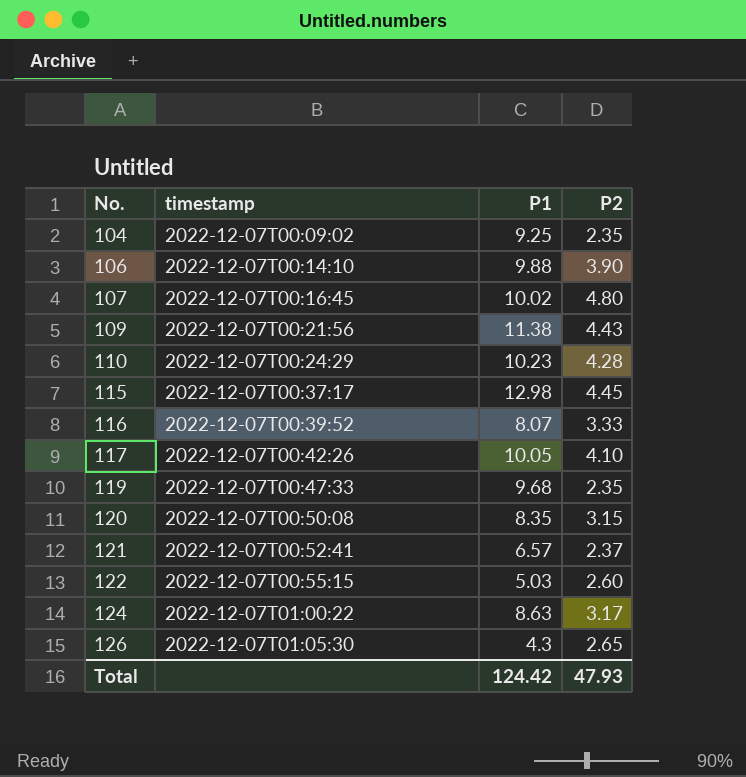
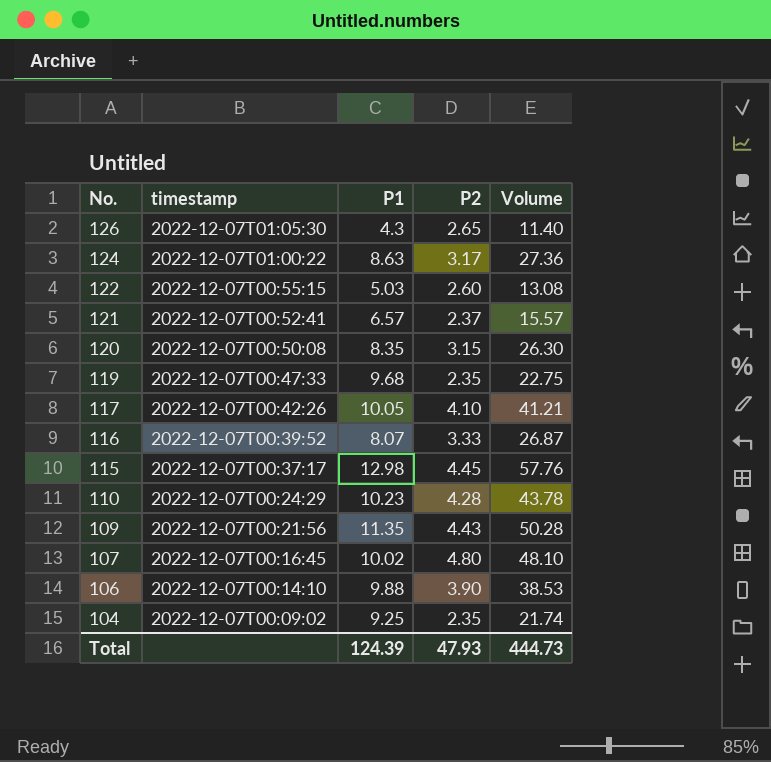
row order: No. ascending -> No. descending
column Volume | formula: none -> [P1] * [P2]
109 | P1: 11.38 -> 11.35
Total | P1: 124.42 -> 124.39

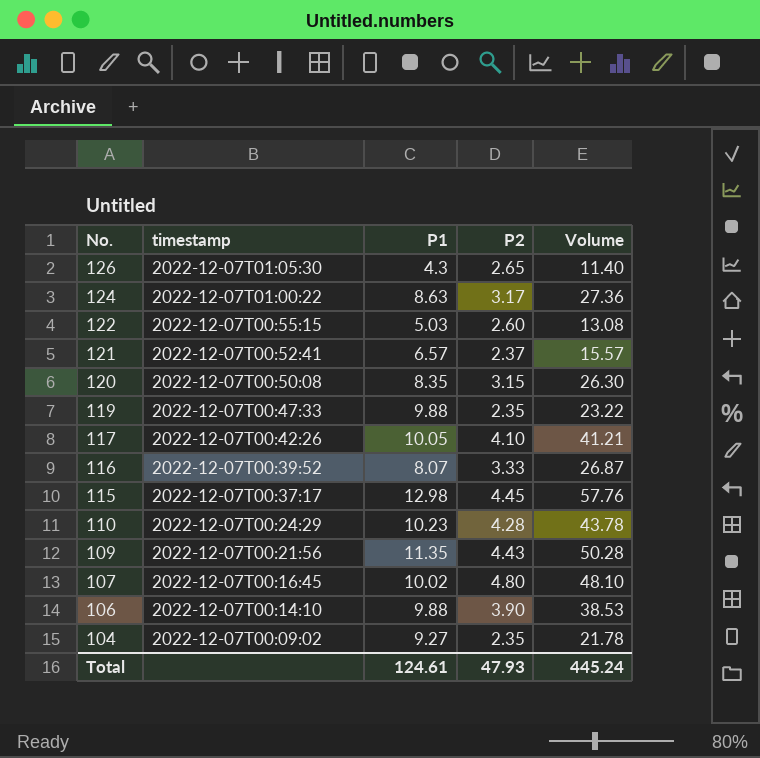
119 | P1: 9.68 -> 9.88
119 | Volume: 22.75 -> 23.22
104 | P1: 9.25 -> 9.27
104 | Volume: 21.74 -> 21.78
Total | P1: 124.39 -> 124.61
Total | Volume: 444.73 -> 445.24

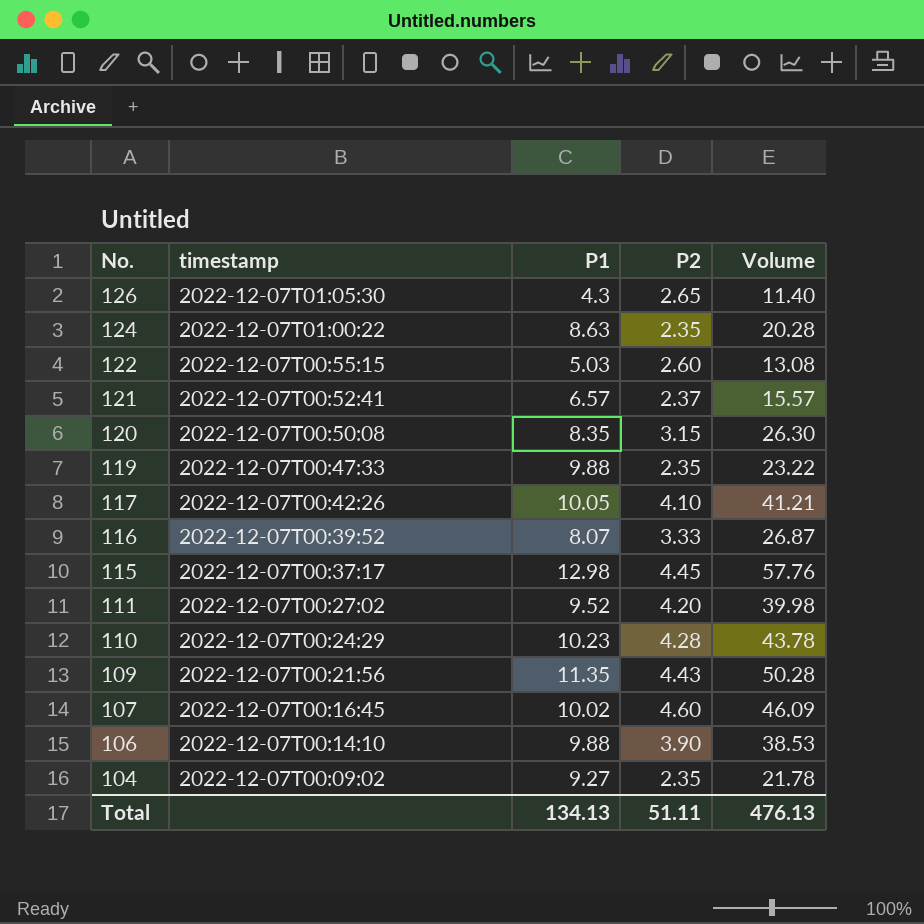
124 | P2: 3.17 -> 2.35
124 | Volume: 27.36 -> 20.28
row 111: none -> 2022-12-07T00:27:02 | 9.52 | 4.20 | 39.98
107 | P2: 4.80 -> 4.60
107 | Volume: 48.10 -> 46.09
Total | P1: 124.61 -> 134.13
Total | P2: 47.93 -> 51.11
Total | Volume: 445.24 -> 476.13

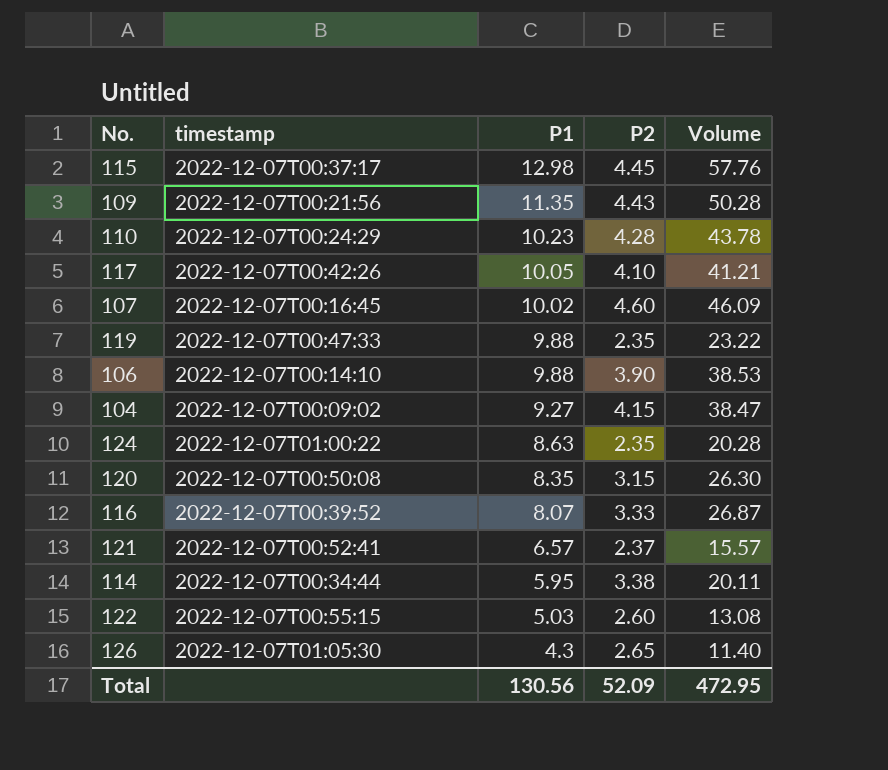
row order: No. descending -> P1 descending
row 111: 2022-12-07T00:27:02 | 9.52 | 4.20 | 39.98 -> none
104 | P2: 2.35 -> 4.15
104 | Volume: 21.78 -> 38.47
row 114: none -> 2022-12-07T00:34:44 | 5.95 | 3.38 | 20.11
Total | P1: 134.13 -> 130.56
Total | P2: 51.11 -> 52.09
Total | Volume: 476.13 -> 472.95

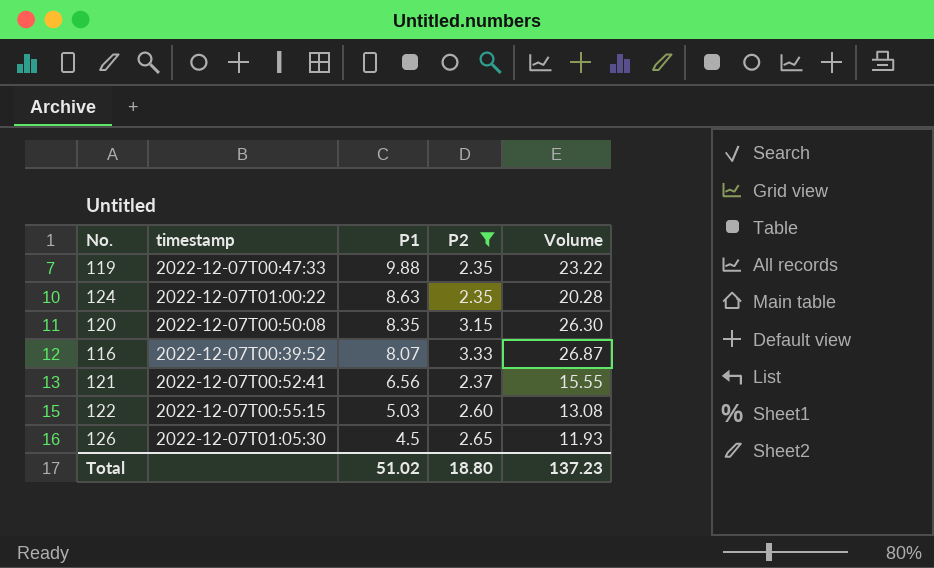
filter: none -> P2 <= 3.33
121 | P1: 6.57 -> 6.56
121 | Volume: 15.57 -> 15.55
126 | P1: 4.3 -> 4.5
126 | Volume: 11.40 -> 11.93
Total | P1: 130.56 -> 51.02
Total | P2: 52.09 -> 18.80
Total | Volume: 472.95 -> 137.23

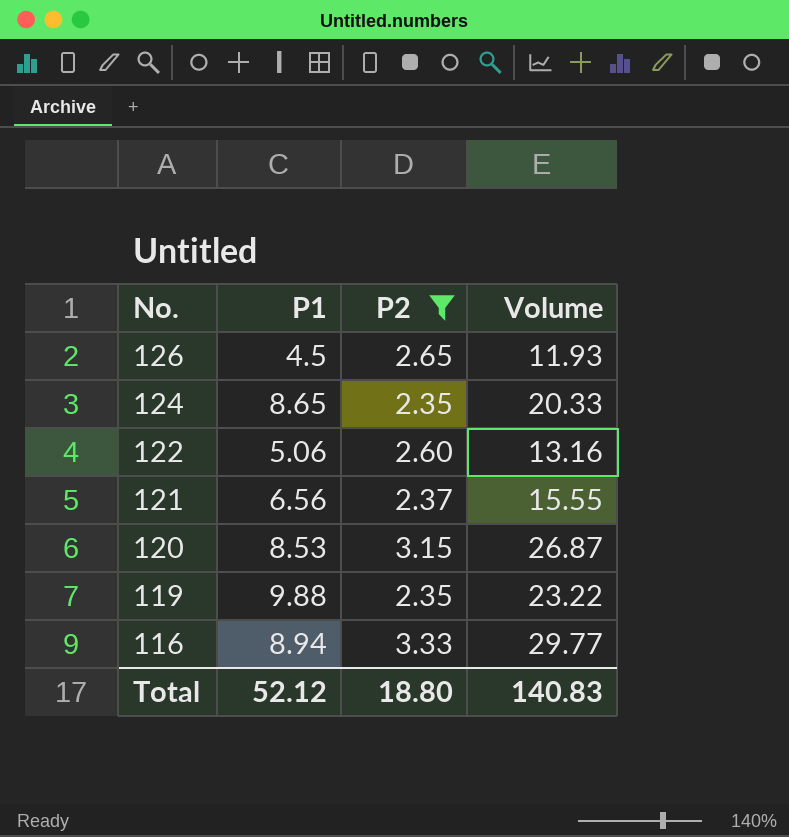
row order: P1 descending -> No. descending
column timestamp | position: 2 -> none
124 | P1: 8.63 -> 8.65
124 | Volume: 20.28 -> 20.33
122 | P1: 5.03 -> 5.06
122 | Volume: 13.08 -> 13.16
120 | P1: 8.35 -> 8.53
120 | Volume: 26.30 -> 26.87
116 | P1: 8.07 -> 8.94
116 | Volume: 26.87 -> 29.77
Total | P1: 51.02 -> 52.12
Total | Volume: 137.23 -> 140.83

